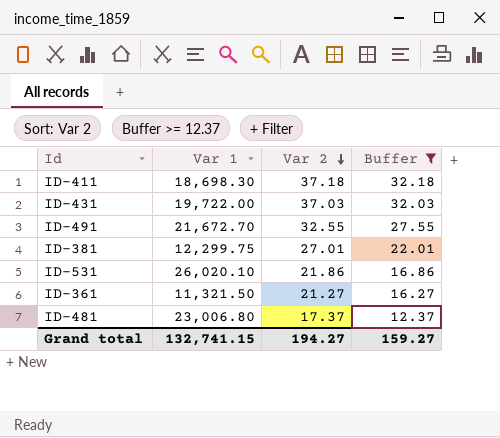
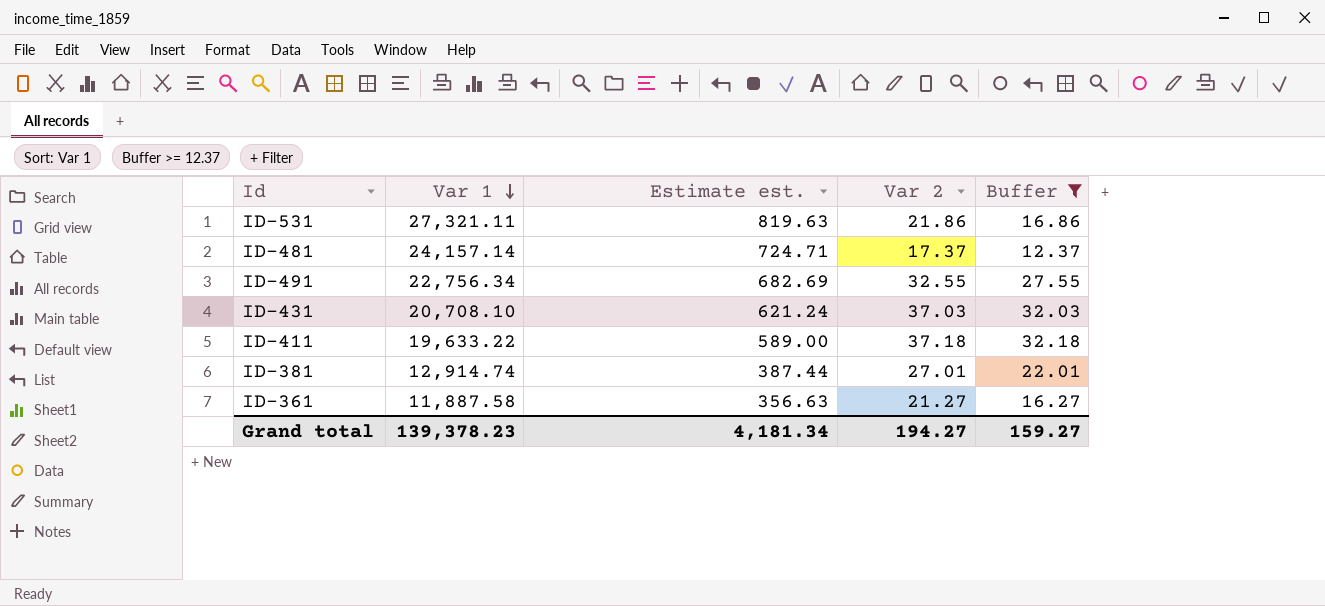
row order: Var 2 descending -> Var 1 descending
column Estimate est. | formula: none -> [Var 1] * 0.03
ID-531 | Var 1: 26,020.10 -> 27,321.11
ID-481 | Var 1: 23,006.80 -> 24,157.14
ID-491 | Var 1: 21,672.70 -> 22,756.34
ID-431 | Var 1: 19,722.00 -> 20,708.10
ID-411 | Var 1: 18,698.30 -> 19,633.22
ID-381 | Var 1: 12,299.75 -> 12,914.74
ID-361 | Var 1: 11,321.50 -> 11,887.58
Grand total | Var 1: 132,741.15 -> 139,378.23

